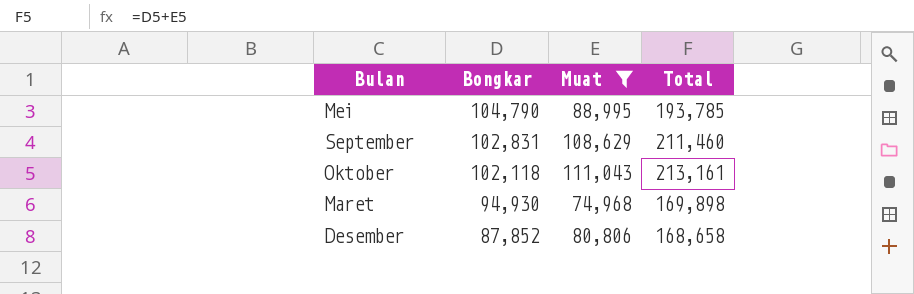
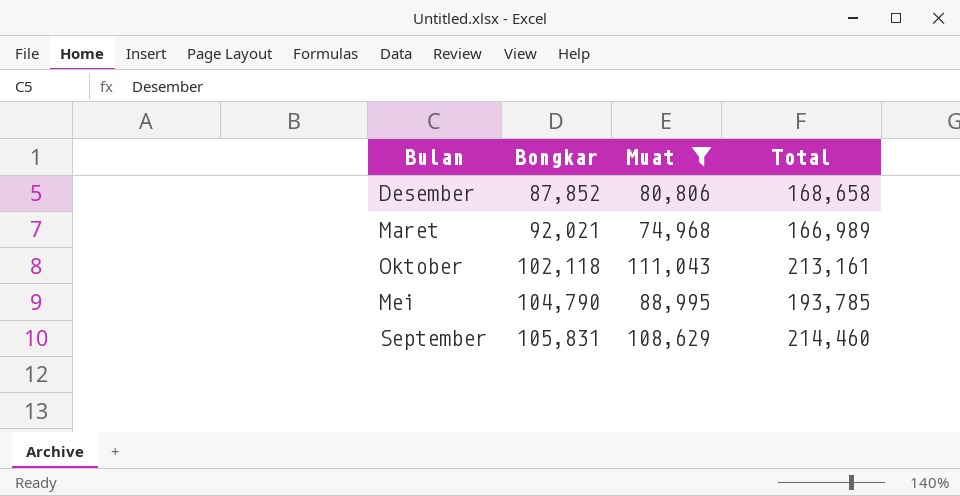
row order: Bongkar descending -> Bongkar ascending
Maret | Bongkar: 94,930 -> 92,021
Maret | Total: 169,898 -> 166,989
September | Bongkar: 102,831 -> 105,831
September | Total: 211,460 -> 214,460

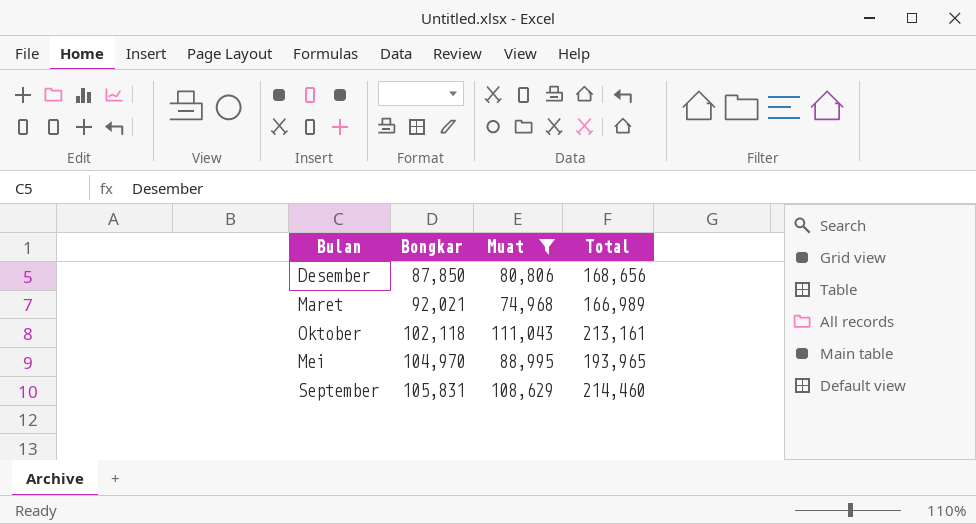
Desember | Bongkar: 87,852 -> 87,850
Desember | Total: 168,658 -> 168,656
Mei | Bongkar: 104,790 -> 104,970
Mei | Total: 193,785 -> 193,965

